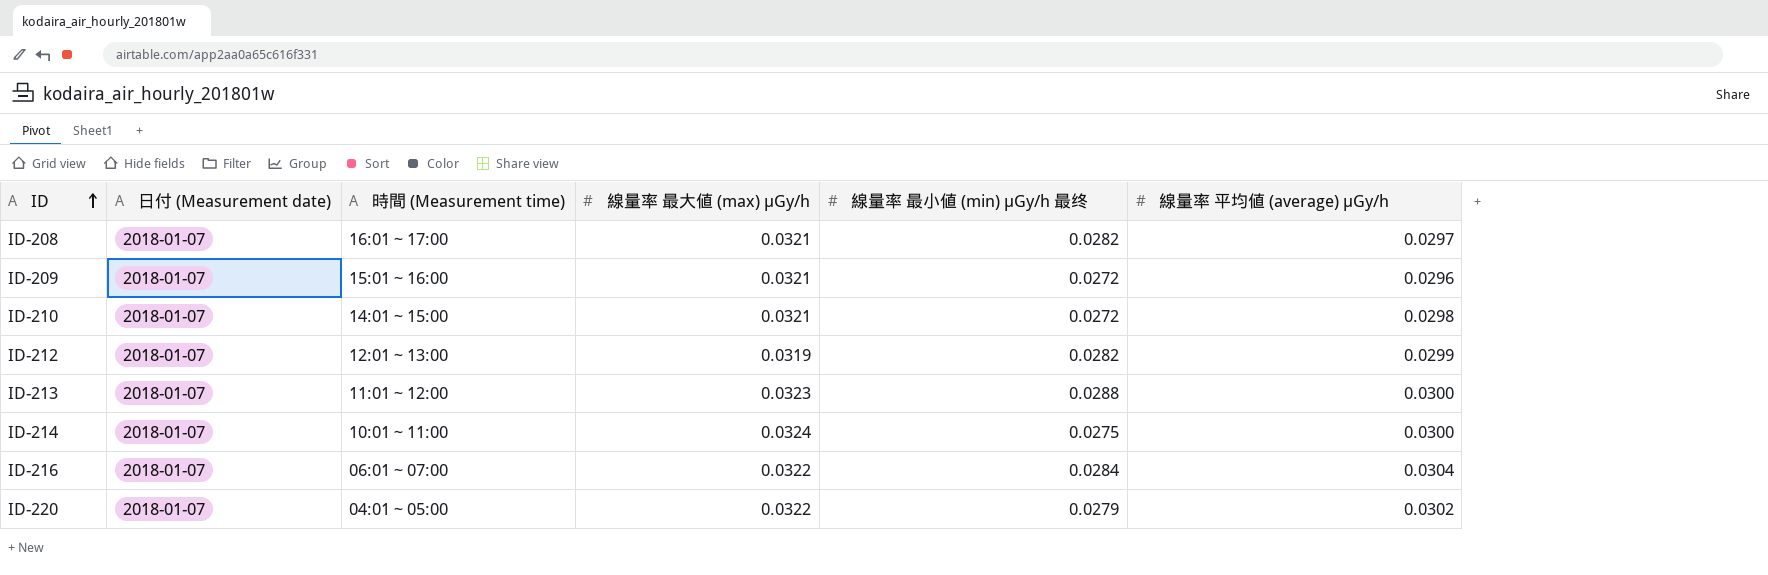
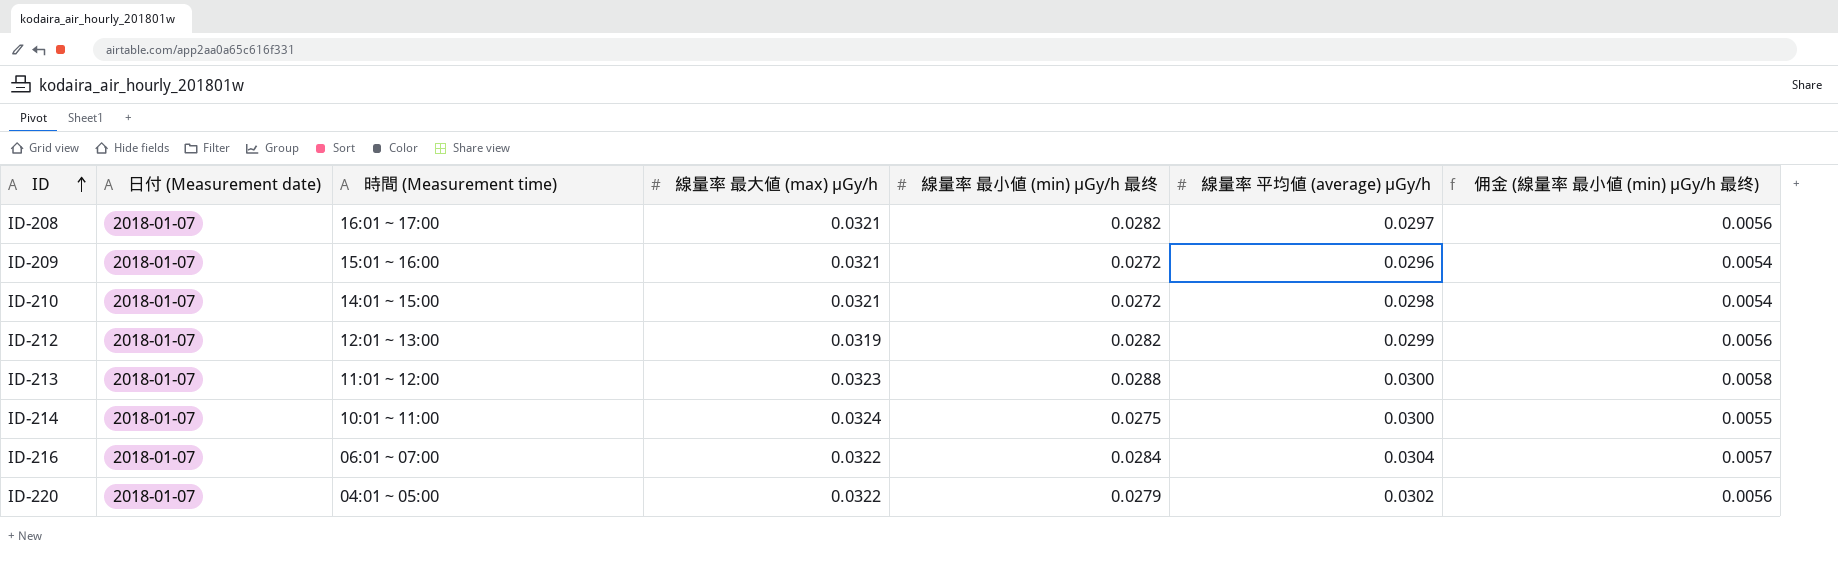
column 佣金 (線量率 最小値 (min) μGy/h 最终) | formula: none -> [線量率 最小値 (min) μGy/h 最终] * 0.2

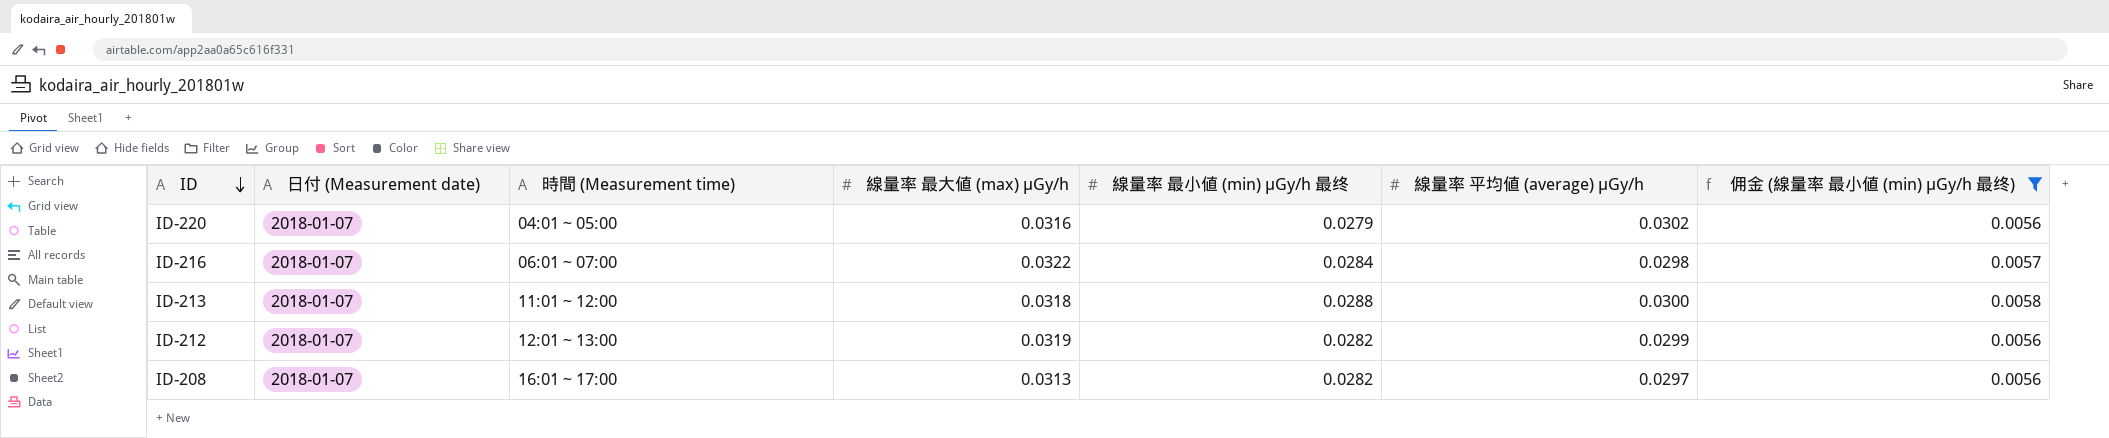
filter: none -> 佣金 (線量率 最小値 (min) μGy/h 最终) >= 0.0056
row order: ID ascending -> ID descending
ID-220 | 線量率 最大値 (max) μGy/h: 0.0322 -> 0.0316
ID-216 | 線量率 平均値 (average) μGy/h: 0.0304 -> 0.0298
ID-213 | 線量率 最大値 (max) μGy/h: 0.0323 -> 0.0318
ID-208 | 線量率 最大値 (max) μGy/h: 0.0321 -> 0.0313

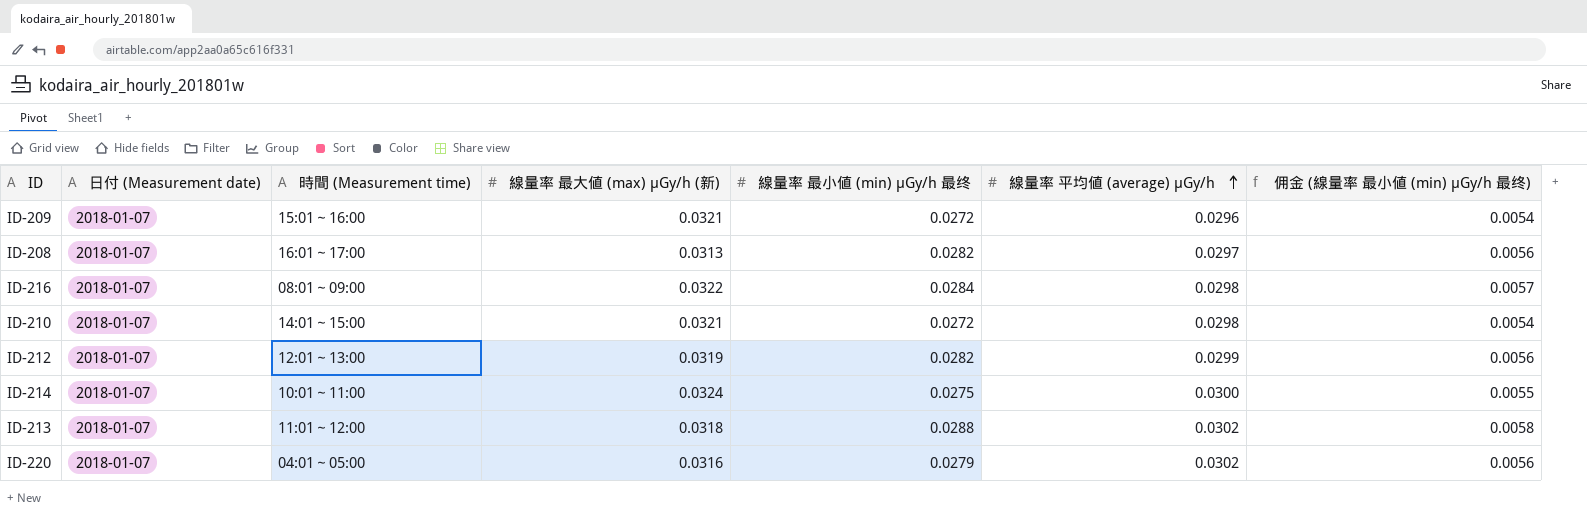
filter: 佣金 (線量率 最小値 (min) μGy/h 最终) >= 0.0056 -> none
row order: ID descending -> 線量率 平均値 (average) μGy/h ascending
column name: 線量率 最大値 (max) μGy/h -> 線量率 最大値 (max) μGy/h (新)
ID-216 | 時間 (Measurement time): 06:01～07:00 -> 08:01～09:00
ID-213 | 線量率 平均値 (average) μGy/h: 0.0300 -> 0.0302

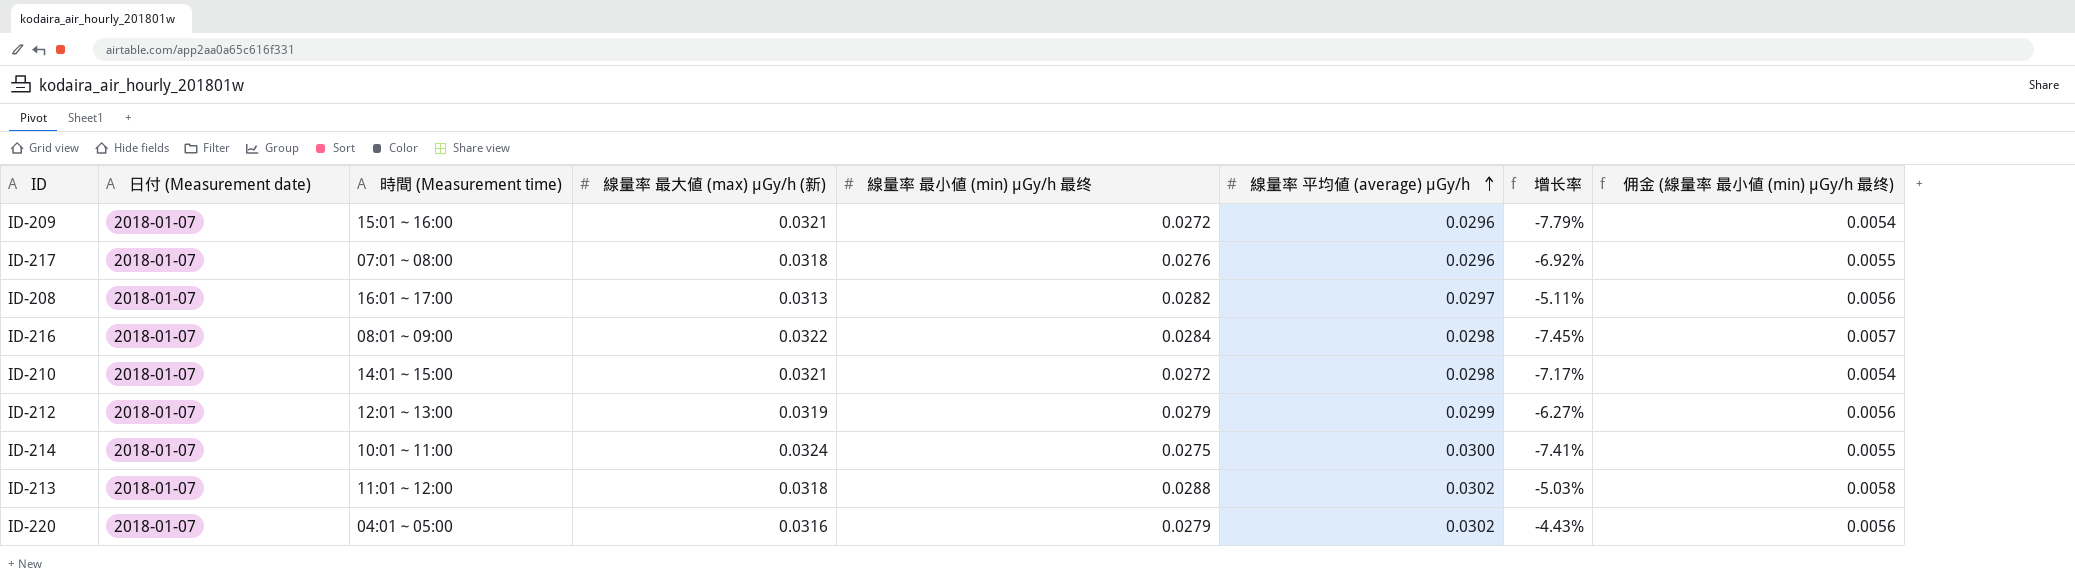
column 增长率 | formula: none -> ([線量率 平均値 (average) μGy/h] - [線量率 最大値 (max) μGy/h (新)]) / [線量率 最大値 (max) μGy/h (新)]
row ID-217: none -> 2018-01-07 | 07:01～08:00 | 0.0318 | 0.0276 | 0.0296 | -6.92% | 0.0055
ID-212 | 線量率 最小値 (min) μGy/h 最终: 0.0282 -> 0.0279

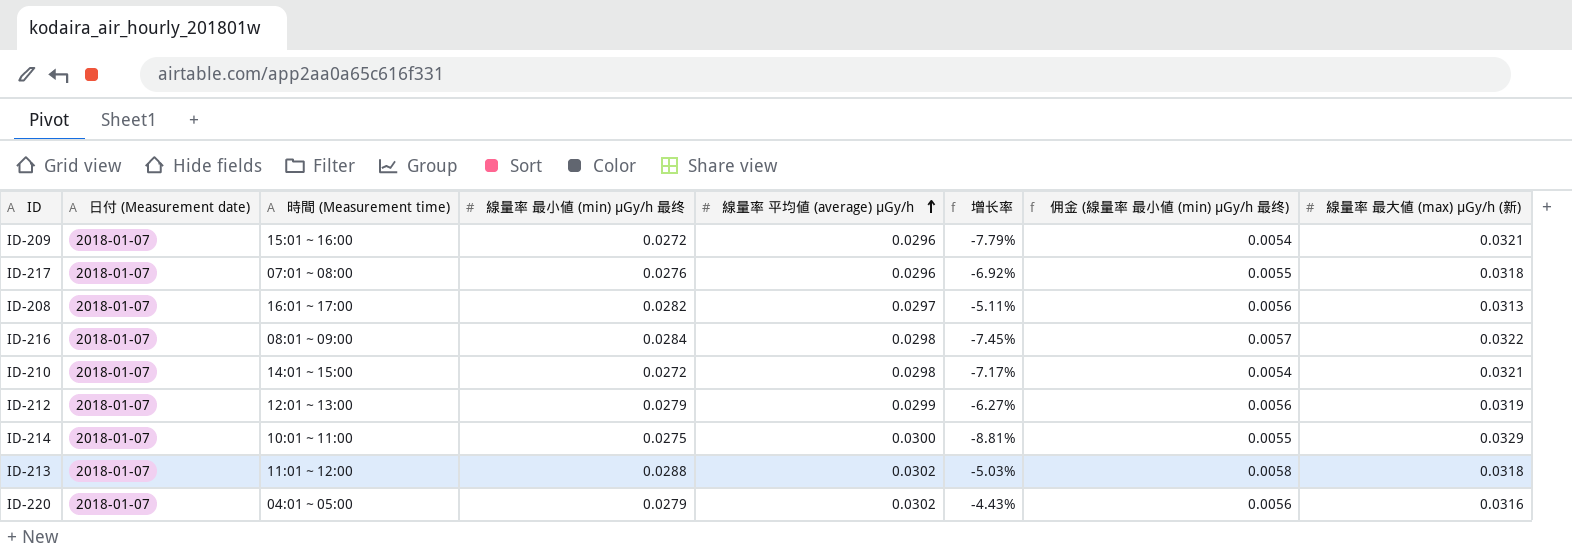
column 線量率 最大値 (max) μGy/h (新) | position: 4 -> 8
ID-214 | 增长率: -7.41% -> -8.81%
ID-214 | 線量率 最大値 (max) μGy/h (新): 0.0324 -> 0.0329

